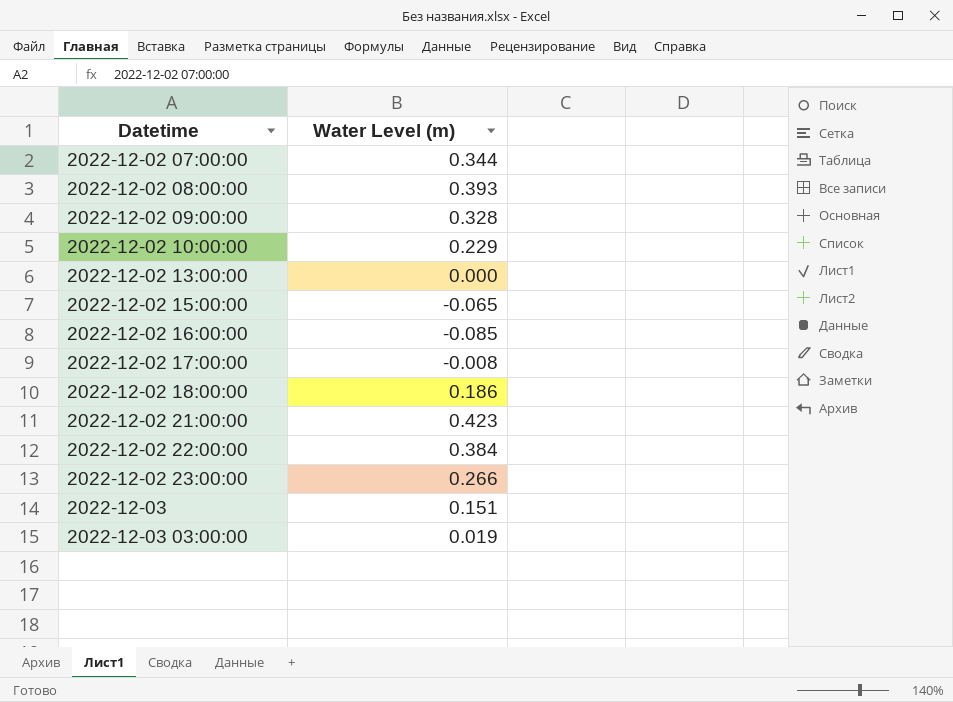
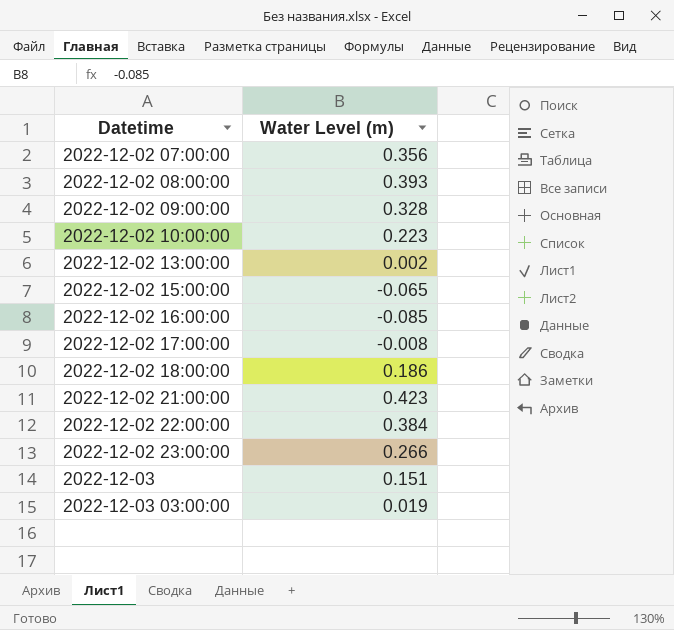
2022-12-02 07:00:00 | Water Level (m): 0.344 -> 0.356
2022-12-02 10:00:00 | Water Level (m): 0.229 -> 0.223
2022-12-02 13:00:00 | Water Level (m): 0.000 -> 0.002

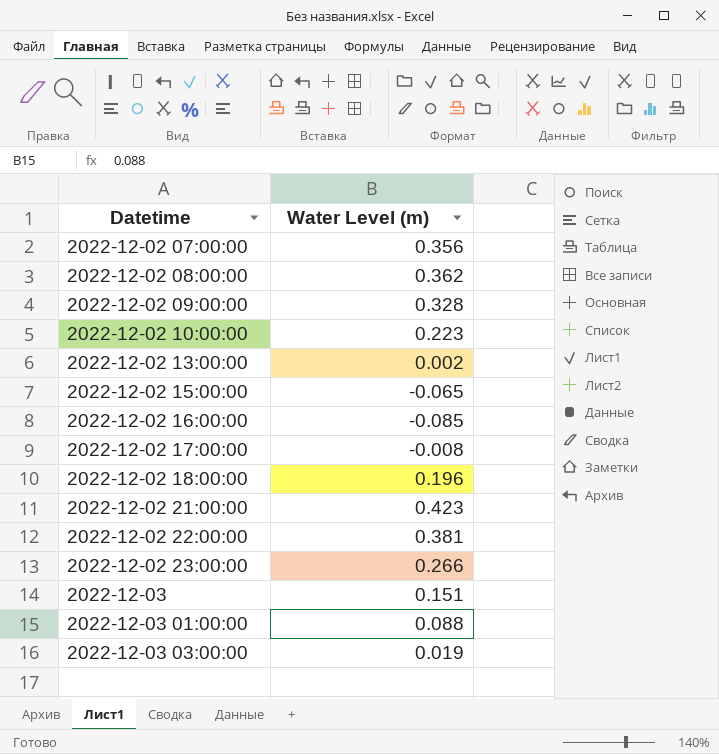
2022-12-02 08:00:00 | Water Level (m): 0.393 -> 0.362
2022-12-02 18:00:00 | Water Level (m): 0.186 -> 0.196
2022-12-02 22:00:00 | Water Level (m): 0.384 -> 0.381
row 2022-12-03 01:00:00: none -> 0.088

